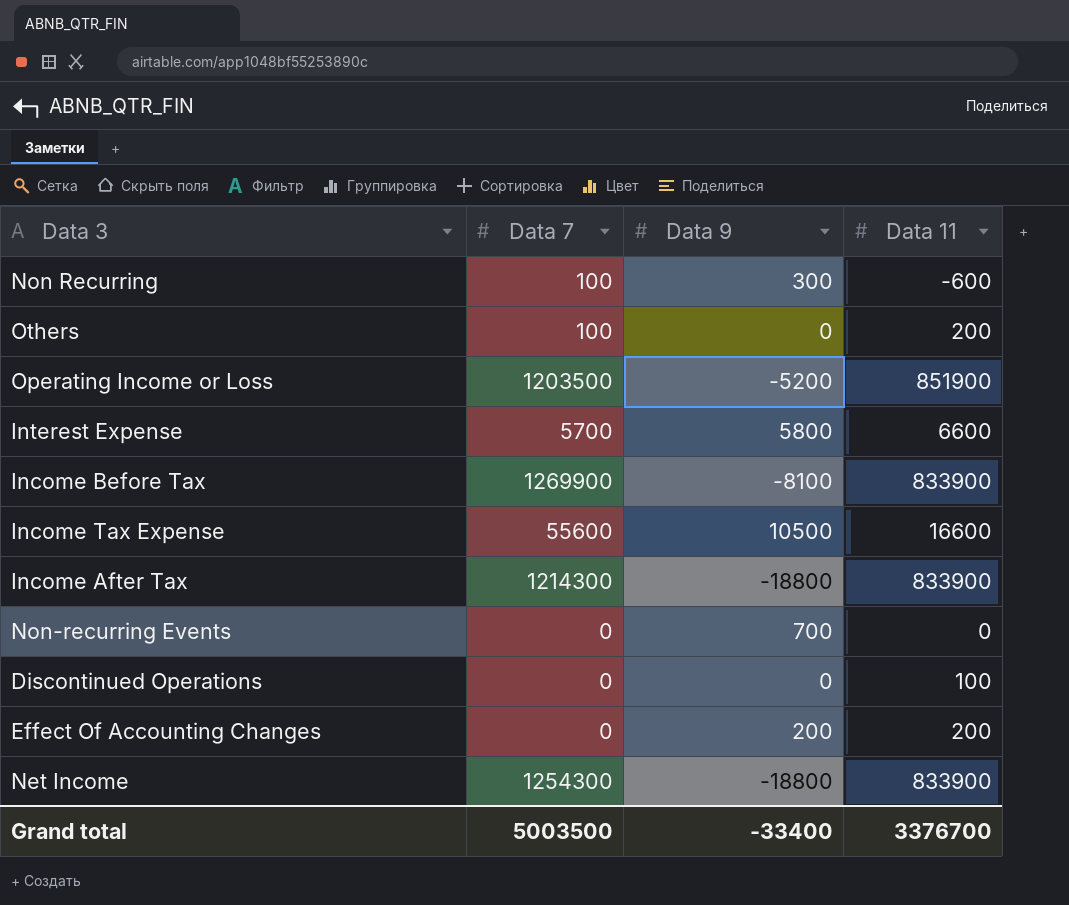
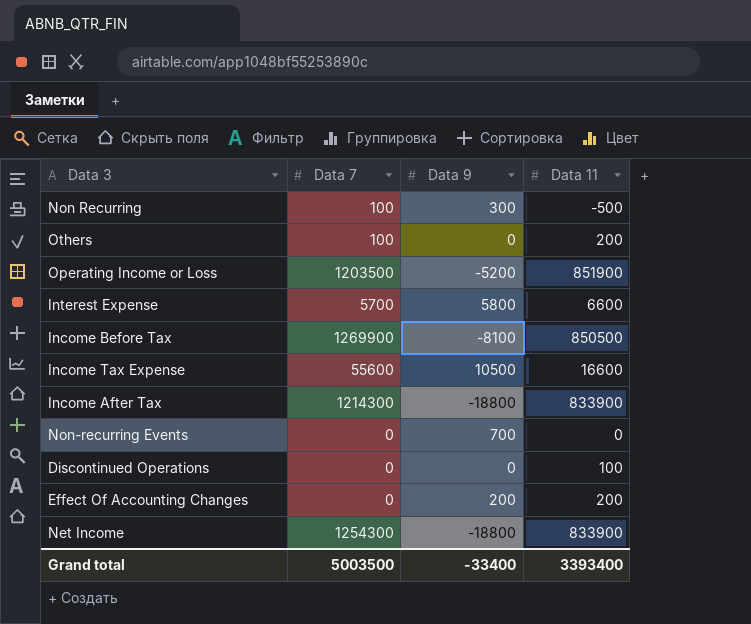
Non Recurring | Data 11: -600 -> -500
Income Before Tax | Data 11: 833900 -> 850500
Grand total | Data 11: 3376700 -> 3393400

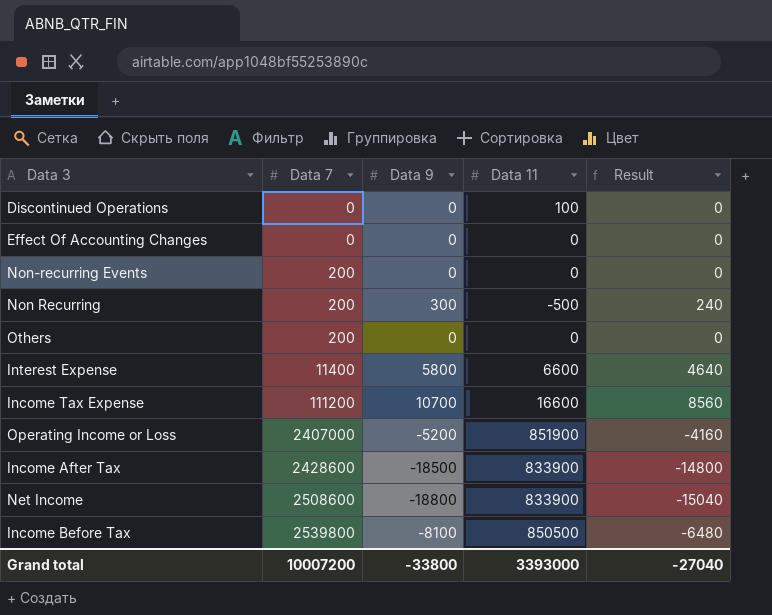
row order: none -> Data 7 ascending
column Result | formula: none -> [Data 9] * 0.8
Effect Of Accounting Changes | Data 9: 200 -> 0
Effect Of Accounting Changes | Data 11: 200 -> 0
Non-recurring Events | Data 7: 0 -> 200
Non-recurring Events | Data 9: 700 -> 0
Non Recurring | Data 7: 100 -> 200
Others | Data 7: 100 -> 200
Others | Data 11: 200 -> 0
Interest Expense | Data 7: 5700 -> 11400
Income Tax Expense | Data 7: 55600 -> 111200
Income Tax Expense | Data 9: 10500 -> 10700
Operating Income or Loss | Data 7: 1203500 -> 2407000
Income After Tax | Data 7: 1214300 -> 2428600
Income After Tax | Data 9: -18800 -> -18500
Net Income | Data 7: 1254300 -> 2508600
Income Before Tax | Data 7: 1269900 -> 2539800
Grand total | Data 7: 5003500 -> 10007200
Grand total | Data 9: -33400 -> -33800
Grand total | Data 11: 3393400 -> 3393000

